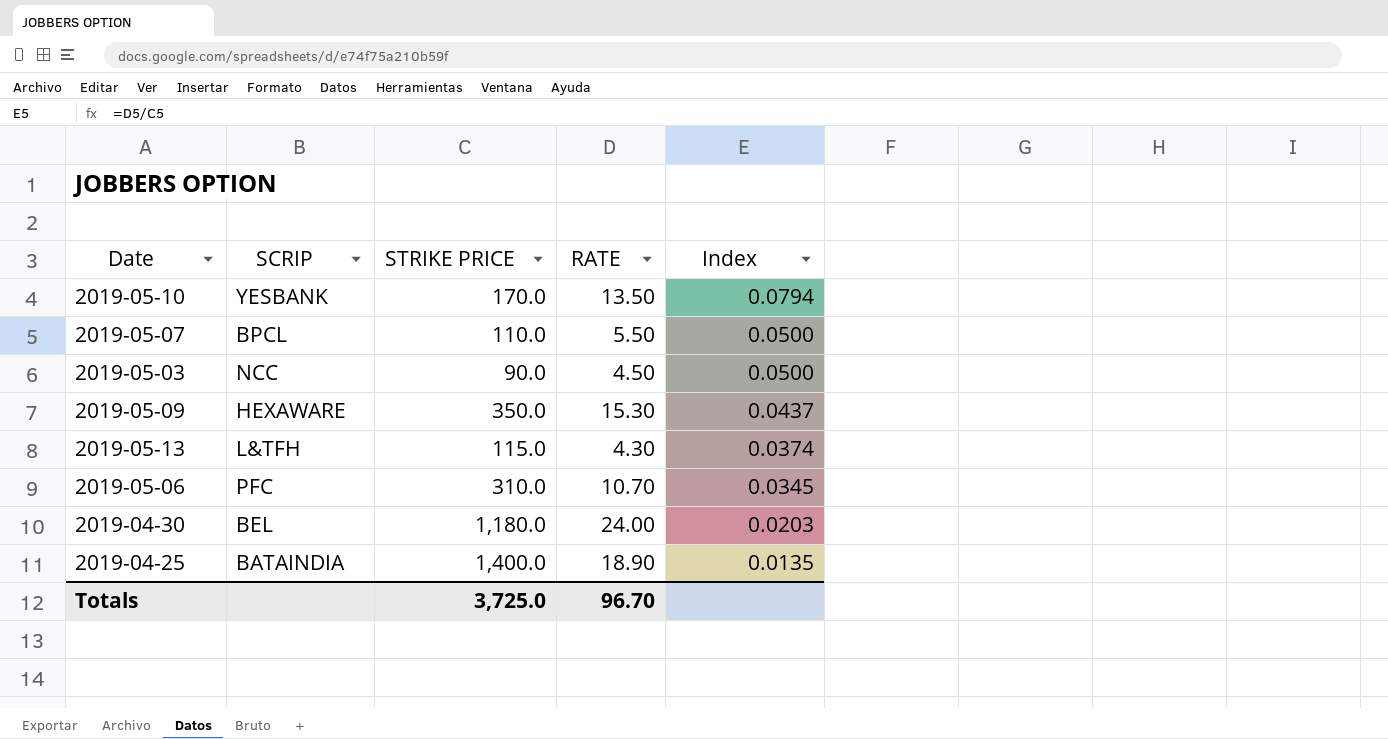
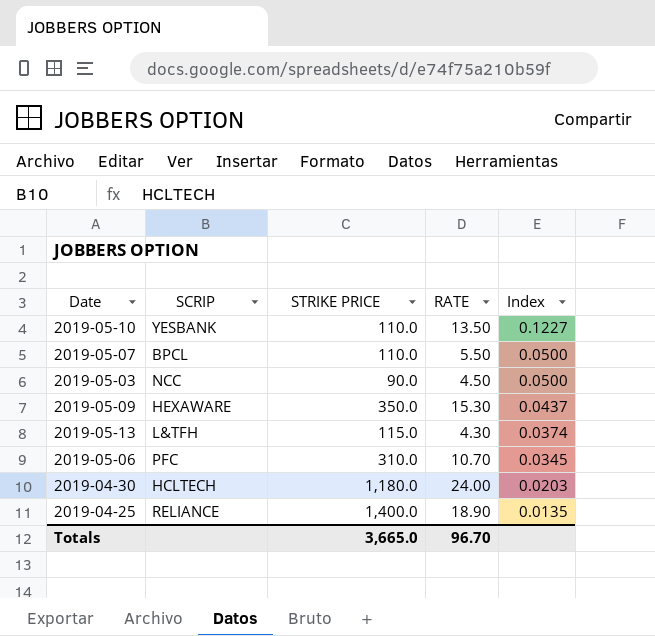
2019-05-10 | STRIKE PRICE: 170.0 -> 110.0
2019-05-10 | Index: 0.0794 -> 0.1227
2019-04-30 | SCRIP: BEL -> HCLTECH
2019-04-25 | SCRIP: BATAINDIA -> RELIANCE
Totals | STRIKE PRICE: 3,725.0 -> 3,665.0

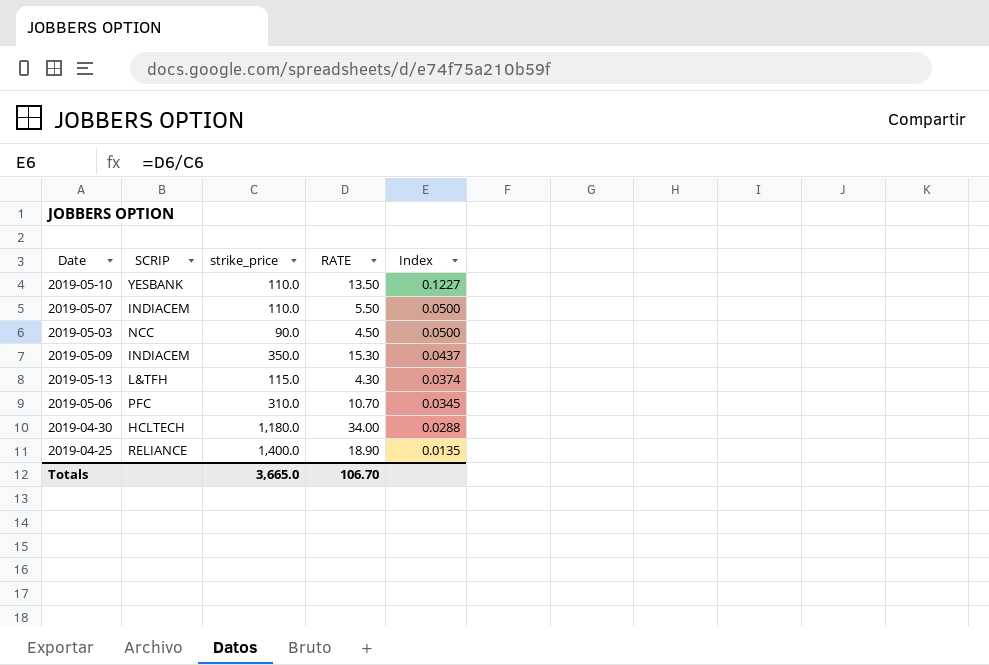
column name: STRIKE PRICE -> strike_price
2019-05-07 | SCRIP: BPCL -> INDIACEM
2019-05-09 | SCRIP: HEXAWARE -> INDIACEM
2019-04-30 | RATE: 24.00 -> 34.00
2019-04-30 | Index: 0.0203 -> 0.0288
Totals | RATE: 96.70 -> 106.70

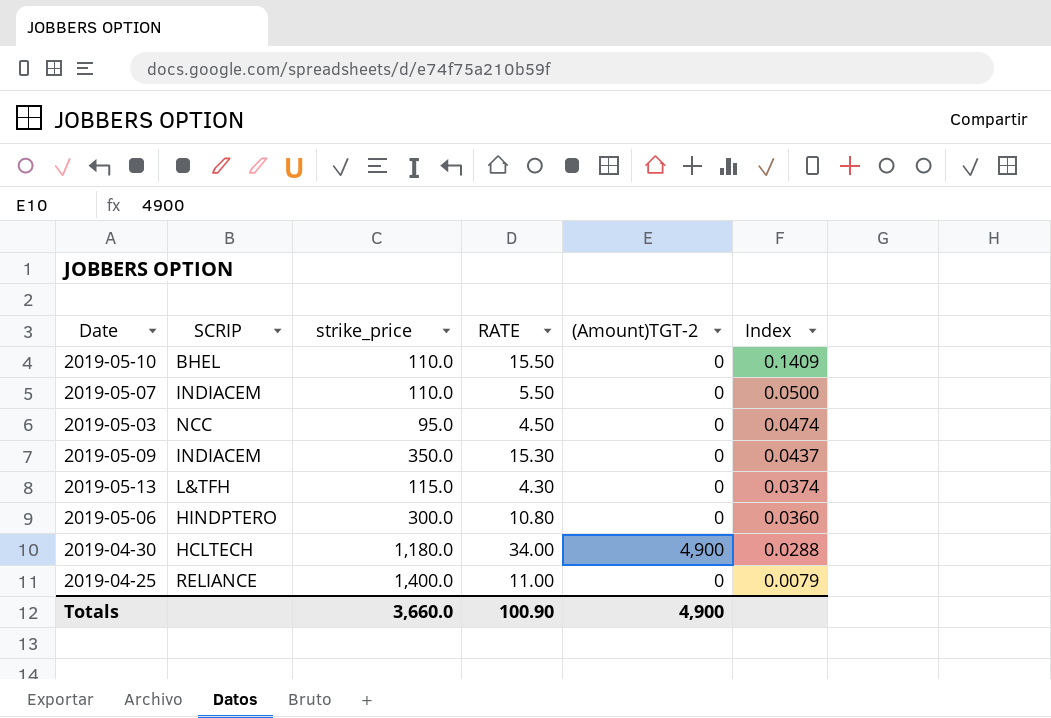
column (Amount)TGT-2 | position: none -> 5
2019-05-10 | SCRIP: YESBANK -> BHEL
2019-05-10 | RATE: 13.50 -> 15.50
2019-05-10 | Index: 0.1227 -> 0.1409
2019-05-03 | strike_price: 90.0 -> 95.0
2019-05-03 | Index: 0.0500 -> 0.0474
2019-05-06 | SCRIP: PFC -> HINDPTERO
2019-05-06 | strike_price: 310.0 -> 300.0
2019-05-06 | RATE: 10.70 -> 10.80
2019-05-06 | Index: 0.0345 -> 0.0360
2019-04-25 | RATE: 18.90 -> 11.00
2019-04-25 | Index: 0.0135 -> 0.0079
Totals | strike_price: 3,665.0 -> 3,660.0
Totals | RATE: 106.70 -> 100.90

